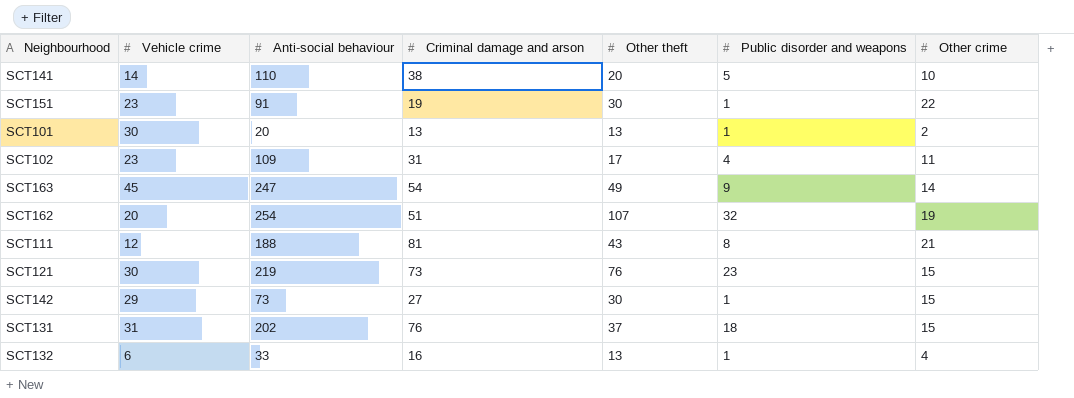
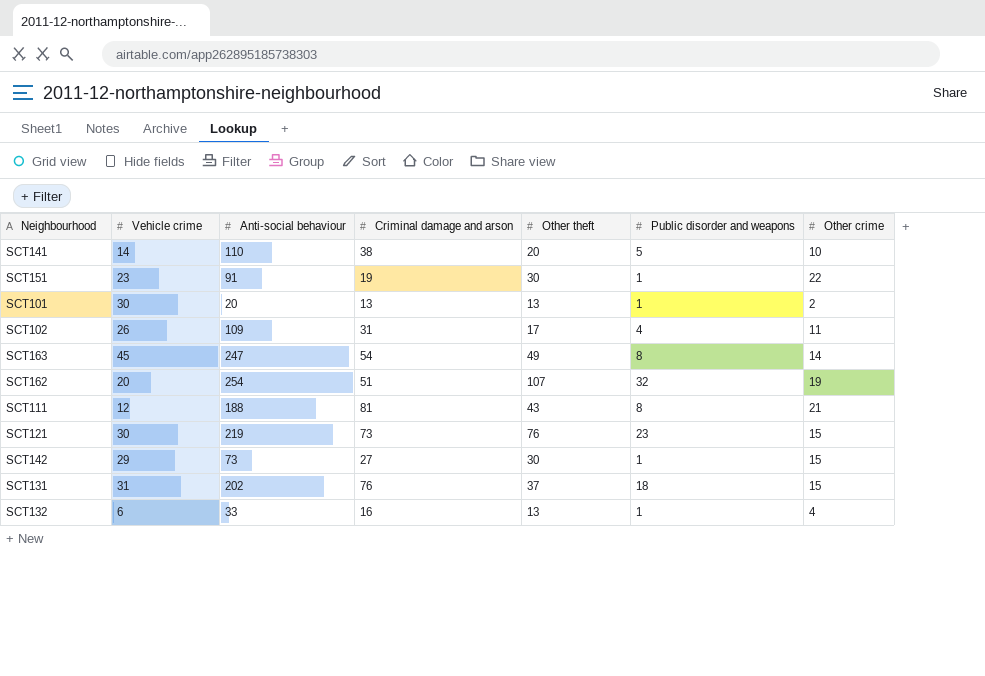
SCT102 | Vehicle crime: 23 -> 26
SCT163 | Public disorder and weapons: 9 -> 8

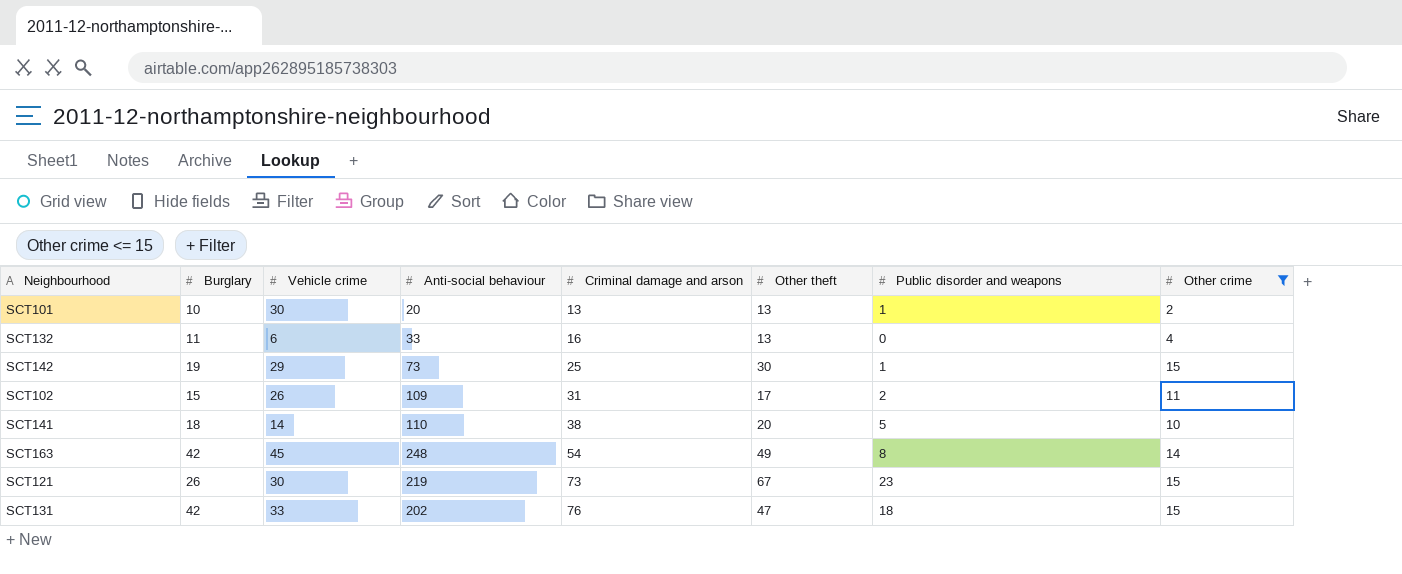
filter: none -> Other crime <= 15
row order: none -> Criminal damage and arson ascending
column Burglary | position: none -> 2
SCT132 | Public disorder and weapons: 1 -> 0
SCT142 | Criminal damage and arson: 27 -> 25
SCT102 | Public disorder and weapons: 4 -> 2
SCT163 | Anti-social behaviour: 247 -> 248
SCT121 | Other theft: 76 -> 67
SCT131 | Vehicle crime: 31 -> 33
SCT131 | Other theft: 37 -> 47

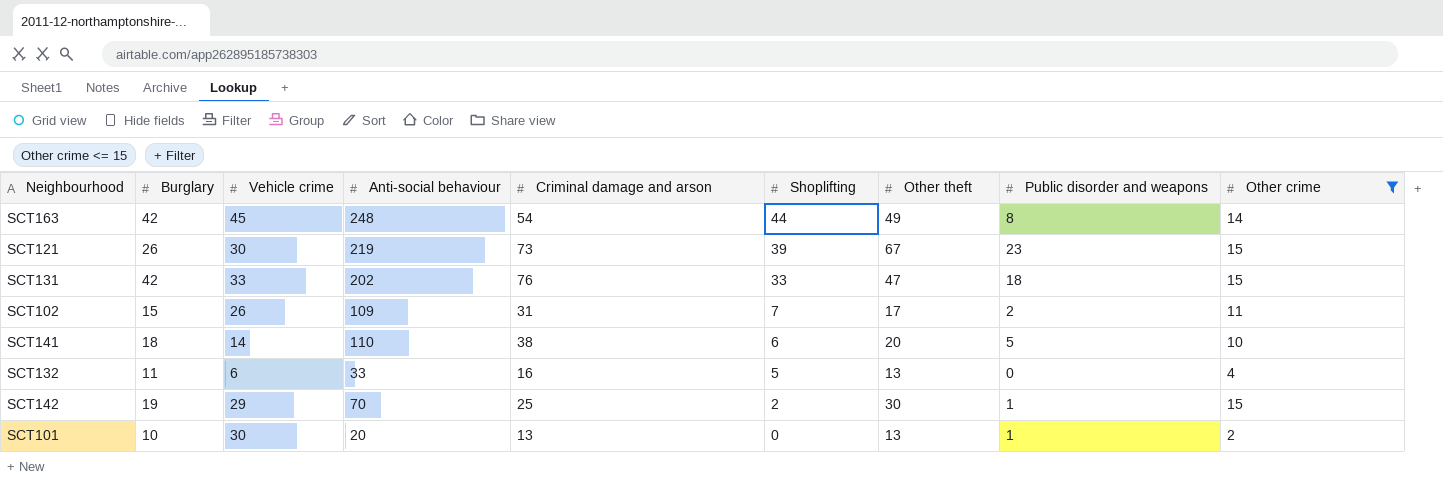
row order: Criminal damage and arson ascending -> Shoplifting descending
column Shoplifting | position: none -> 6
SCT142 | Anti-social behaviour: 73 -> 70

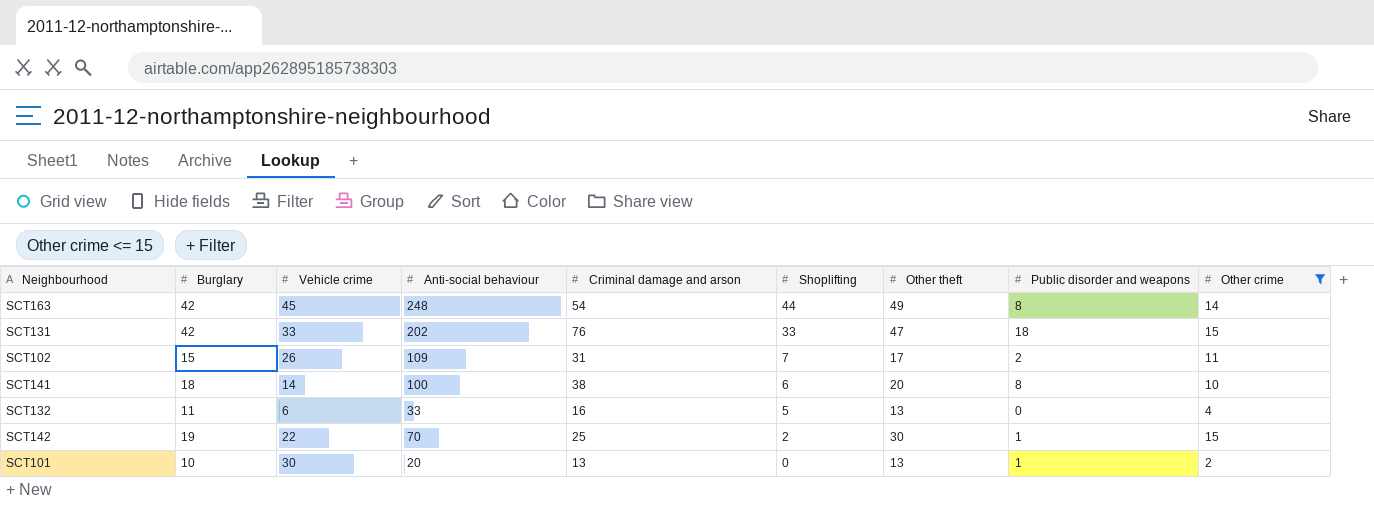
row SCT121: 26 | 30 | 219 | 73 | 39 | 67 | 23 | 15 -> none
SCT141 | Anti-social behaviour: 110 -> 100
SCT141 | Public disorder and weapons: 5 -> 8
SCT142 | Vehicle crime: 29 -> 22

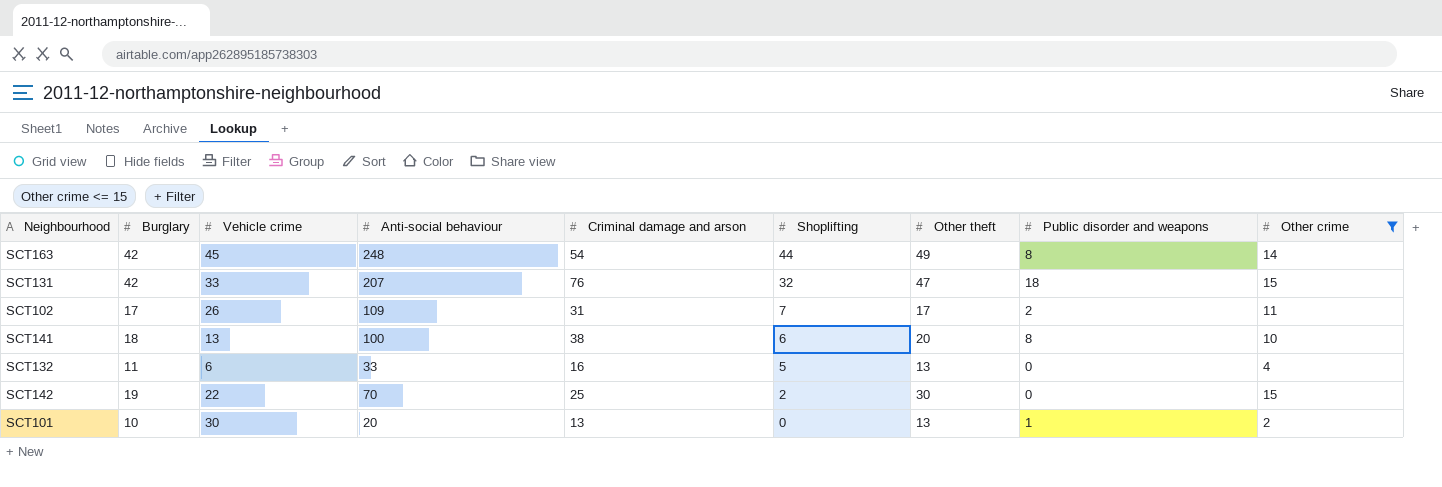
SCT131 | Anti-social behaviour: 202 -> 207
SCT131 | Shoplifting: 33 -> 32
SCT102 | Burglary: 15 -> 17
SCT141 | Vehicle crime: 14 -> 13
SCT142 | Public disorder and weapons: 1 -> 0

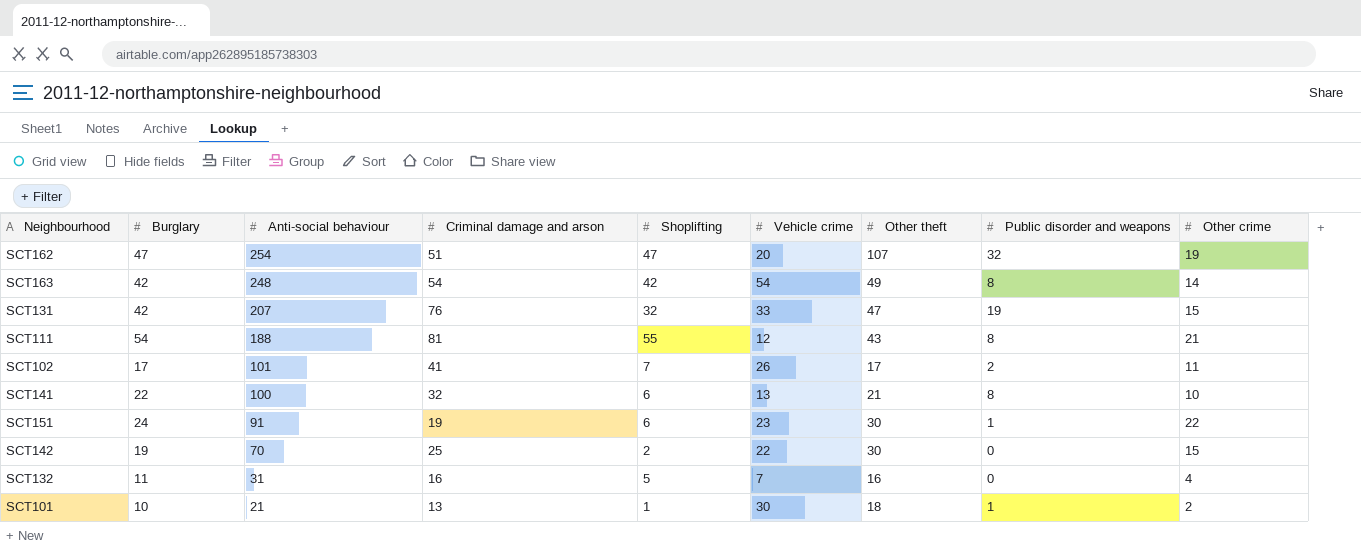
filter: Other crime <= 15 -> none
row order: Shoplifting descending -> Anti-social behaviour descending
column Vehicle crime | position: 3 -> 6
SCT163 | Shoplifting: 44 -> 42
SCT163 | Vehicle crime: 45 -> 54
SCT131 | Public disorder and weapons: 18 -> 19
SCT102 | Anti-social behaviour: 109 -> 101
SCT102 | Criminal damage and arson: 31 -> 41
SCT141 | Burglary: 18 -> 22
SCT141 | Criminal damage and arson: 38 -> 32
SCT141 | Other theft: 20 -> 21
SCT132 | Anti-social behaviour: 33 -> 31
SCT132 | Vehicle crime: 6 -> 7
SCT132 | Other theft: 13 -> 16
SCT101 | Anti-social behaviour: 20 -> 21
SCT101 | Shoplifting: 0 -> 1
SCT101 | Other theft: 13 -> 18

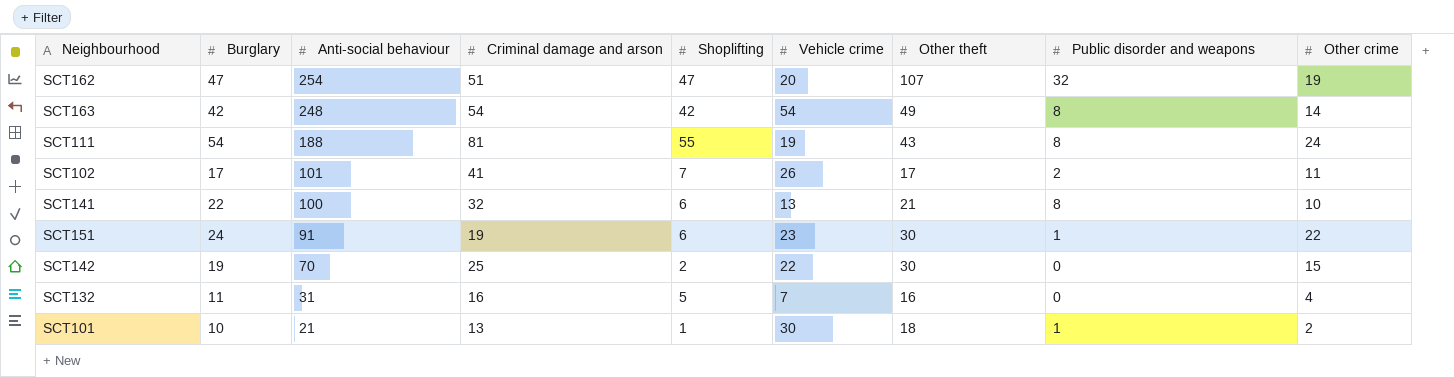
row SCT131: 42 | 207 | 76 | 32 | 33 | 47 | 19 | 15 -> none
SCT111 | Vehicle crime: 12 -> 19
SCT111 | Other crime: 21 -> 24

